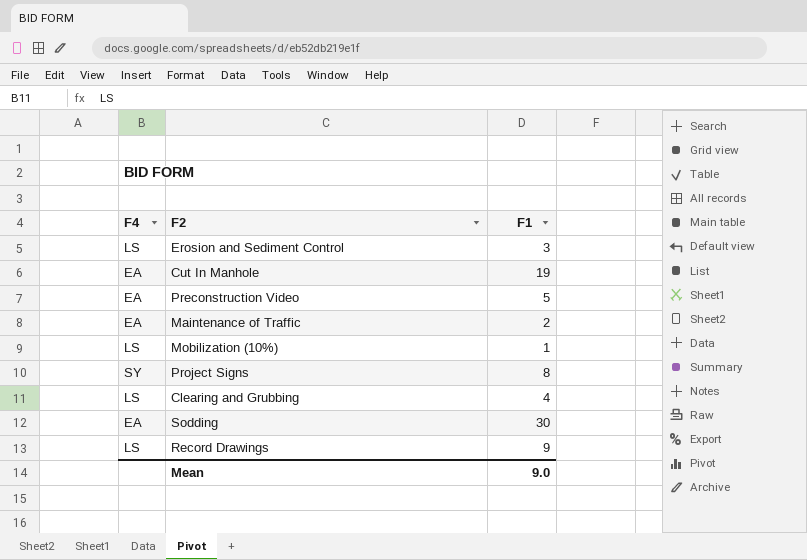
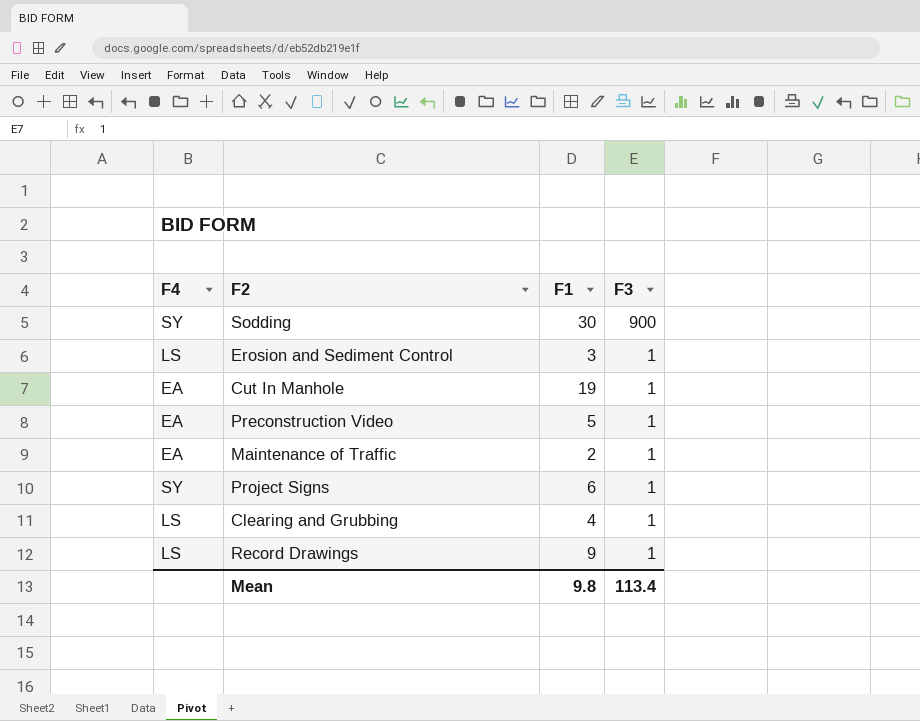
row order: none -> F3 descending
column F3 | position: none -> 4
row Mobilization (10%): LS | 1 -> none
Sodding | F4: EA -> SY
Project Signs | F1: 8 -> 6
Mean | F1: 9.0 -> 9.8

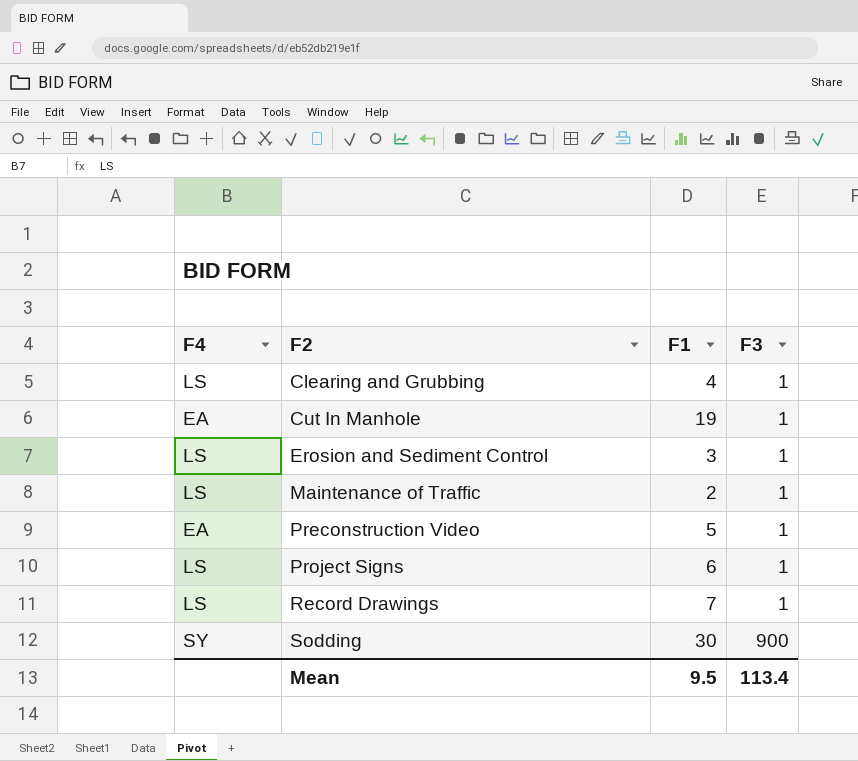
row order: F3 descending -> F2 ascending
Maintenance of Traffic | F4: EA -> LS
Project Signs | F4: SY -> LS
Record Drawings | F1: 9 -> 7
Mean | F1: 9.8 -> 9.5

